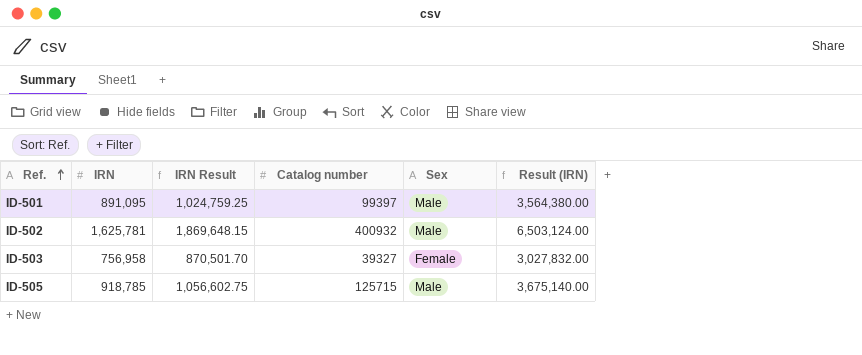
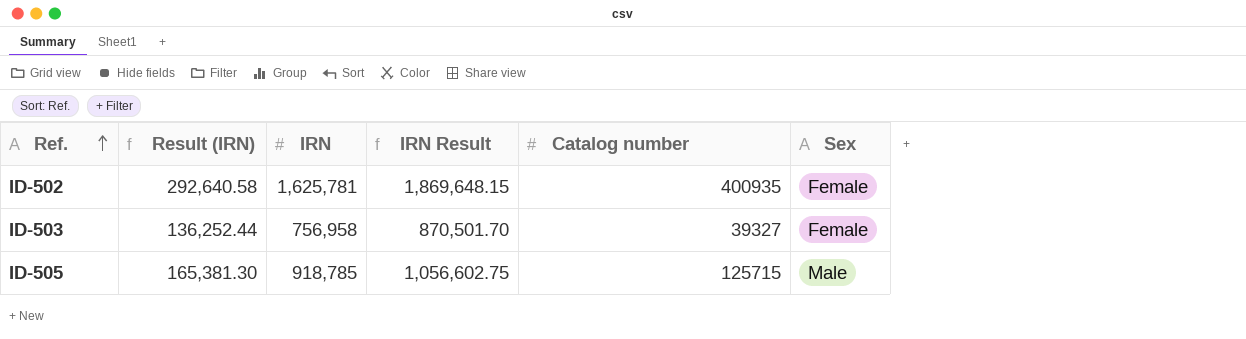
column Result (IRN) | formula: [IRN] * 4 -> [IRN] * 0.18
column Result (IRN) | position: 6 -> 2
row ID-501: 891,095 | 1,024,759.25 | 99397 | Male | 3,564,380.00 -> none
ID-502 | Catalog number: 400932 -> 400935
ID-502 | Sex: Male -> Female

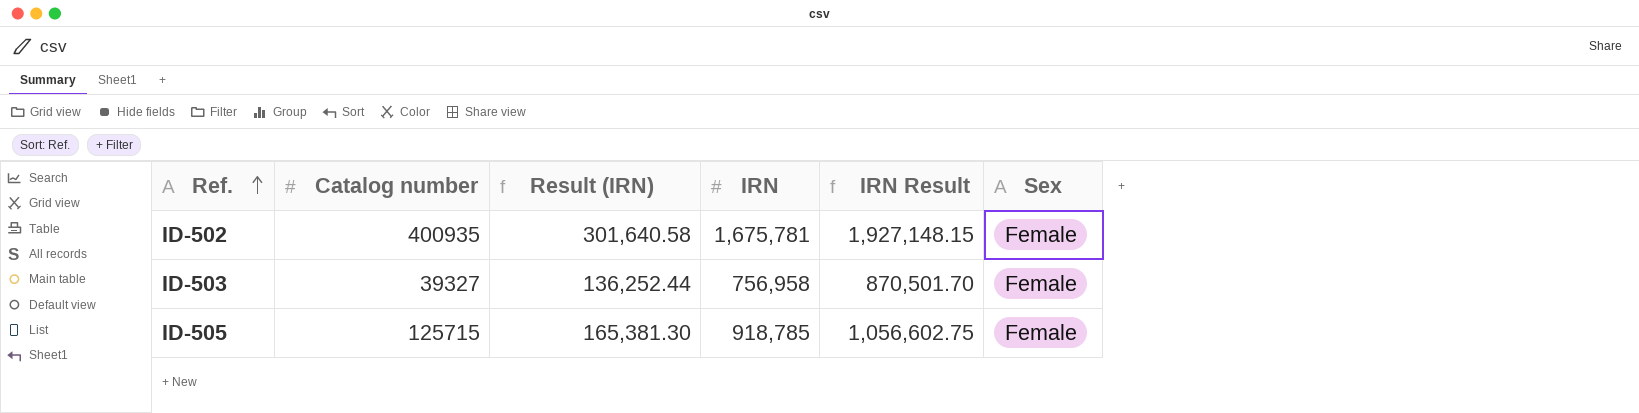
column Catalog number | position: 5 -> 2
ID-502 | Result (IRN): 292,640.58 -> 301,640.58
ID-502 | IRN: 1,625,781 -> 1,675,781
ID-502 | IRN Result: 1,869,648.15 -> 1,927,148.15
ID-505 | Sex: Male -> Female

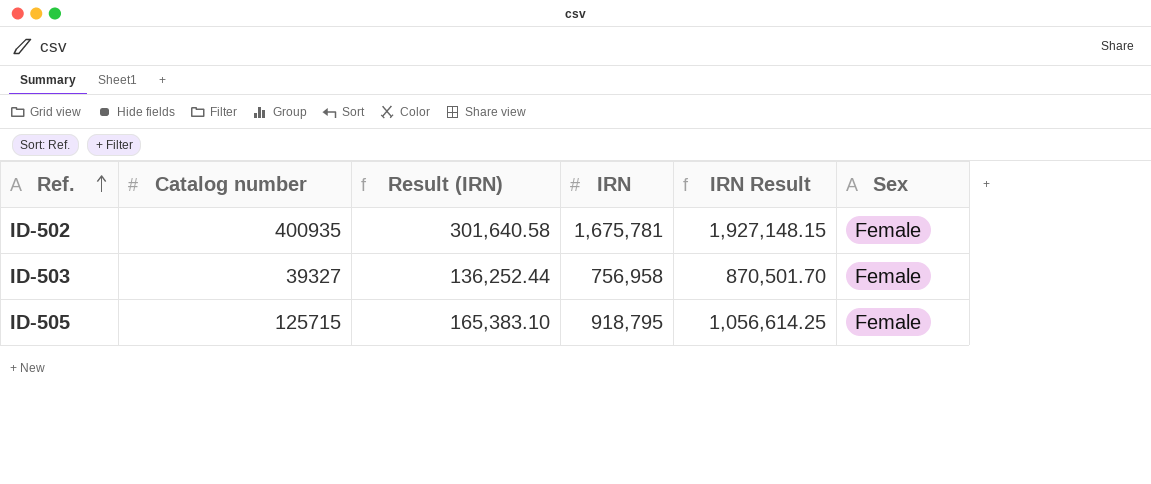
ID-505 | Result (IRN): 165,381.30 -> 165,383.10
ID-505 | IRN: 918,785 -> 918,795
ID-505 | IRN Result: 1,056,602.75 -> 1,056,614.25

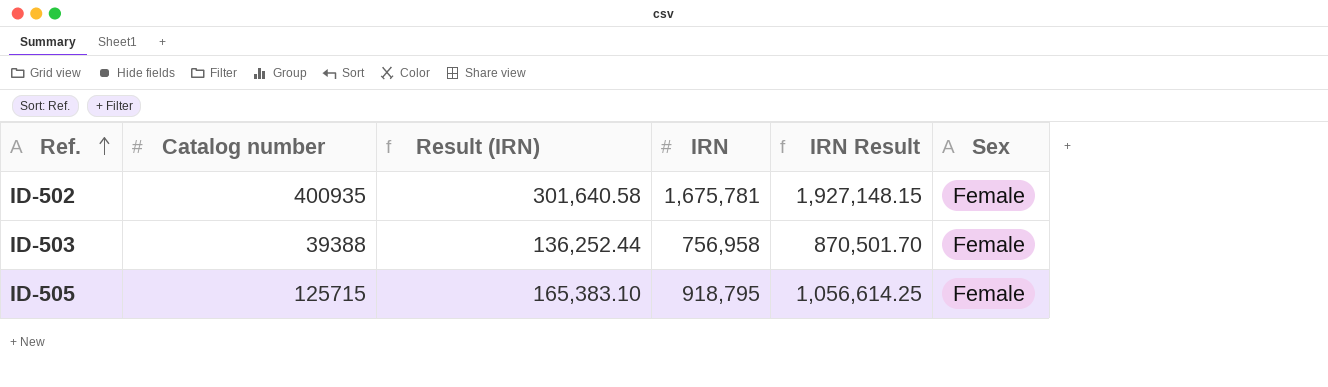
ID-503 | Catalog number: 39327 -> 39388

